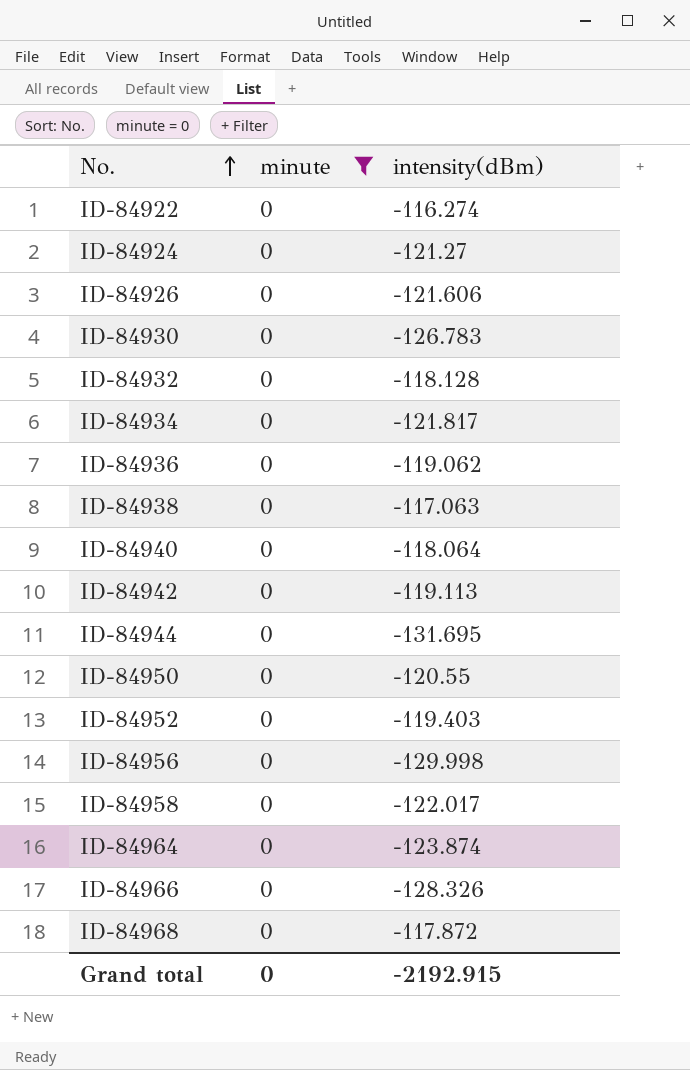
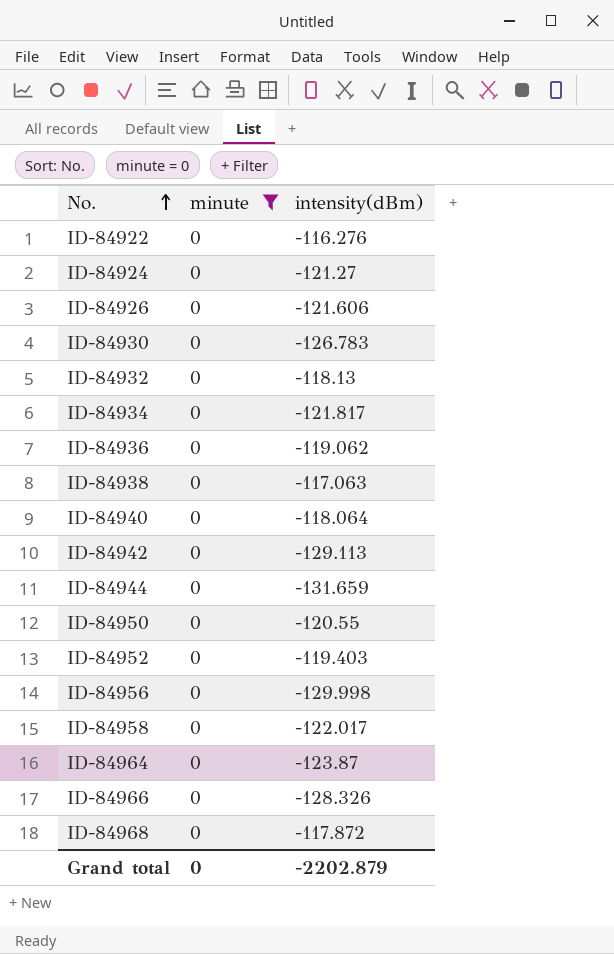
ID-84922 | intensity(dBm): -116.274 -> -116.276
ID-84932 | intensity(dBm): -118.128 -> -118.13
ID-84942 | intensity(dBm): -119.113 -> -129.113
ID-84944 | intensity(dBm): -131.695 -> -131.659
ID-84964 | intensity(dBm): -123.874 -> -123.87
Grand total | intensity(dBm): -2192.915 -> -2202.879

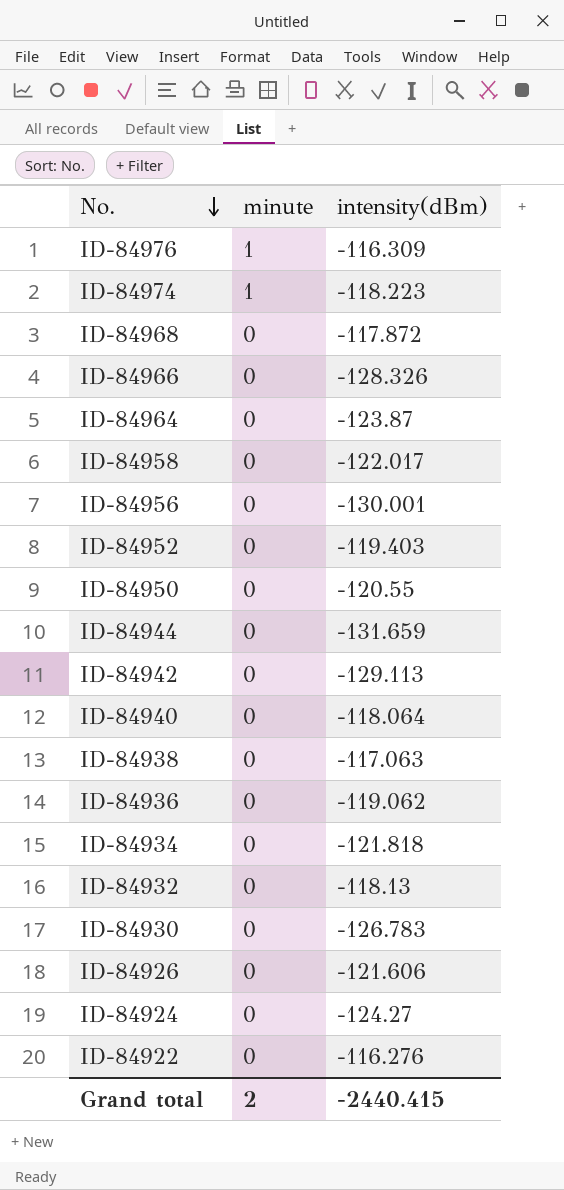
filter: minute = 0 -> none
row order: No. ascending -> No. descending
ID-84956 | intensity(dBm): -129.998 -> -130.001
ID-84934 | intensity(dBm): -121.817 -> -121.818
ID-84924 | intensity(dBm): -121.27 -> -124.27
Grand total | minute: 0 -> 2
Grand total | intensity(dBm): -2202.879 -> -2440.415

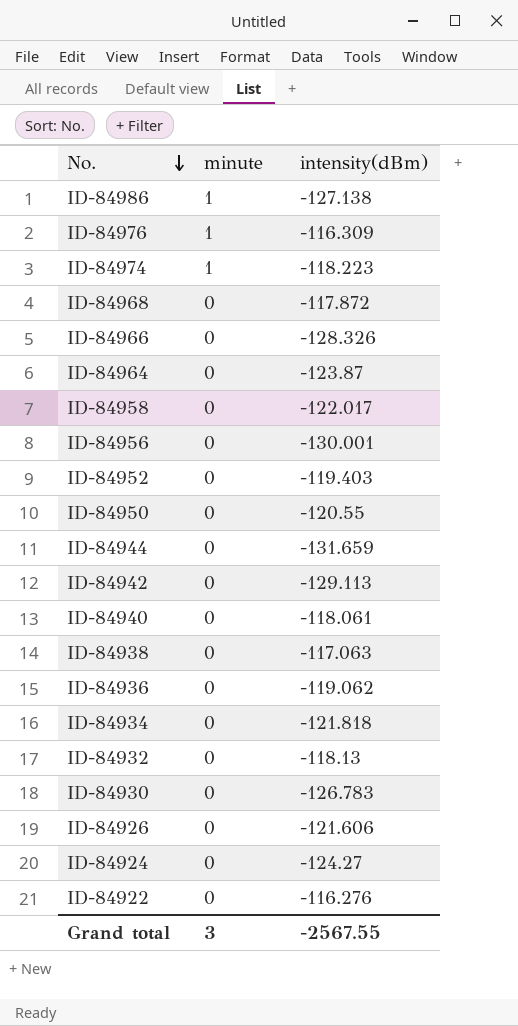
row ID-84986: none -> 1 | -127.138
ID-84940 | intensity(dBm): -118.064 -> -118.061
Grand total | minute: 2 -> 3
Grand total | intensity(dBm): -2440.415 -> -2567.55

